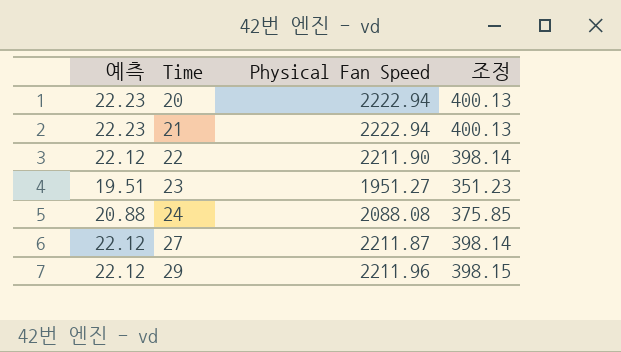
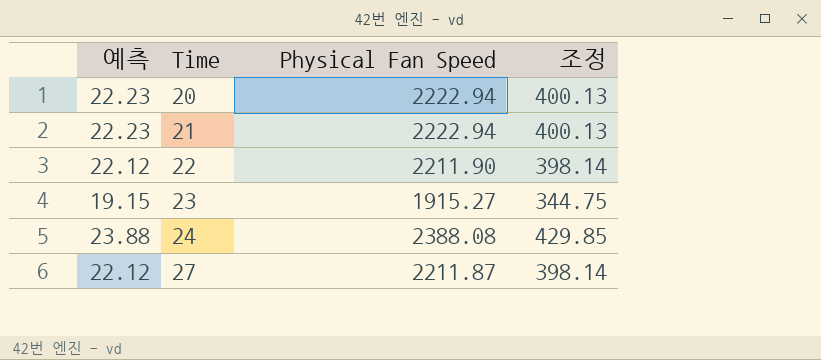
row 29: 22.12 | 2211.96 | 398.15 -> none
23 | 예측: 19.51 -> 19.15
23 | Physical Fan Speed: 1951.27 -> 1915.27
23 | 조정: 351.23 -> 344.75
24 | 예측: 20.88 -> 23.88
24 | Physical Fan Speed: 2088.08 -> 2388.08
24 | 조정: 375.85 -> 429.85

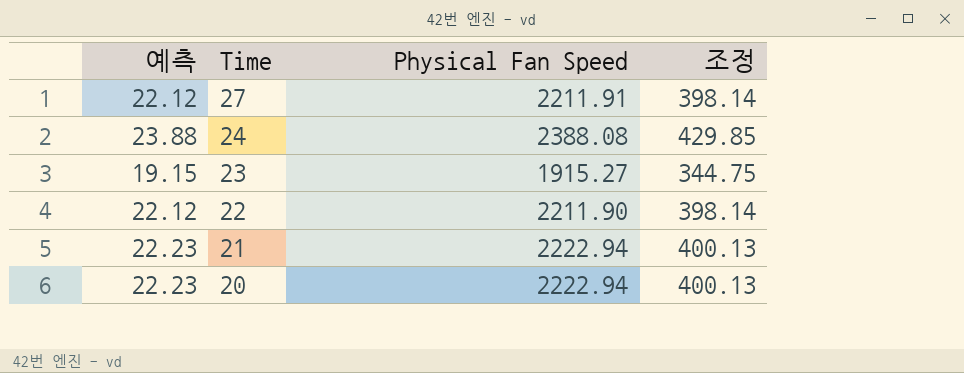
row order: Time ascending -> Time descending
27 | Physical Fan Speed: 2211.87 -> 2211.91

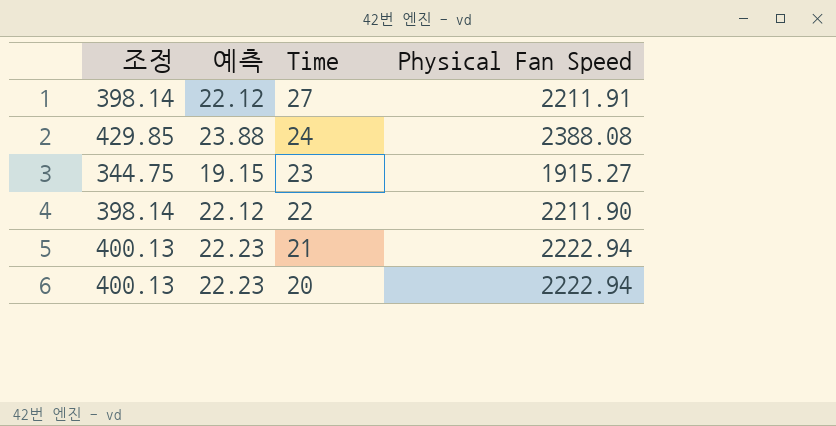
column 조정 | position: 4 -> 1

